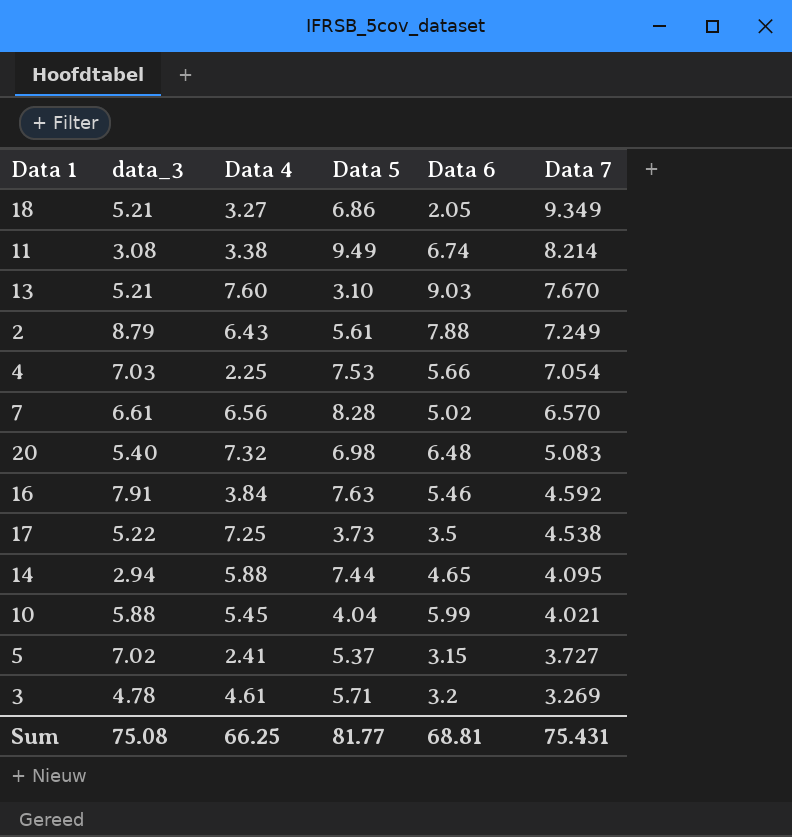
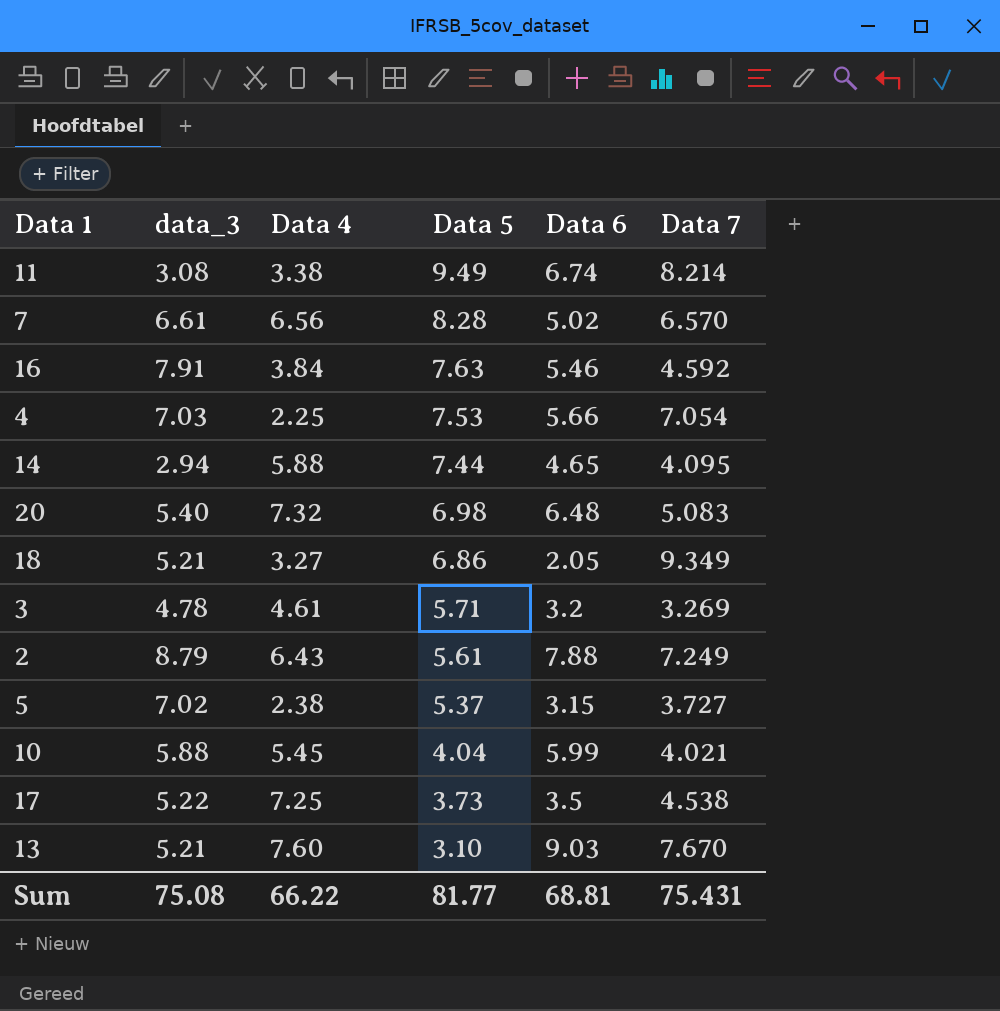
row order: Data 7 descending -> Data 5 descending
5 | Data 4: 2.41 -> 2.38
Sum | Data 4: 66.25 -> 66.22

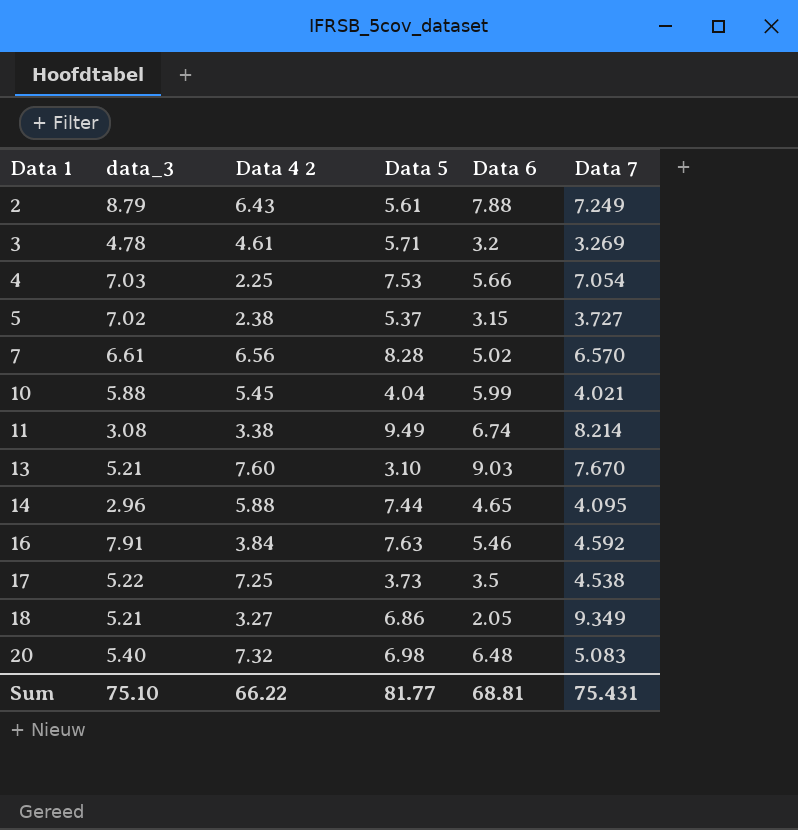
row order: Data 5 descending -> Data 1 ascending
column name: Data 4 -> Data 4 2
14 | data_3: 2.94 -> 2.96
Sum | data_3: 75.08 -> 75.10

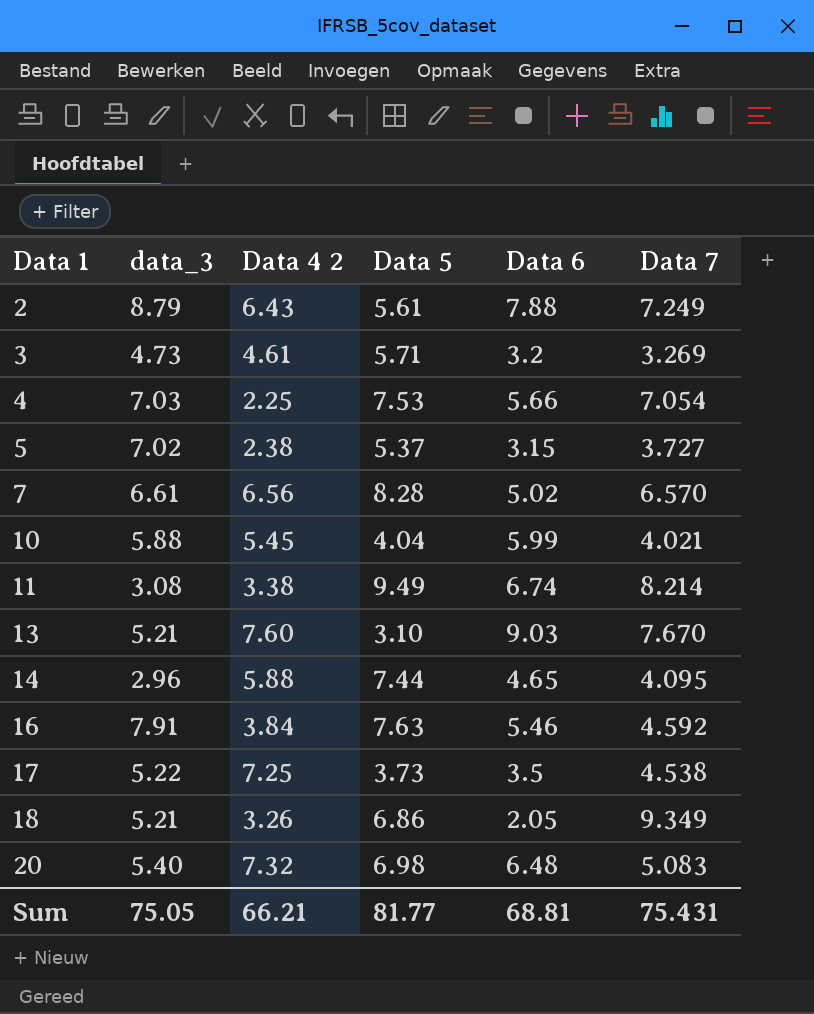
3 | data_3: 4.78 -> 4.73
18 | Data 4 2: 3.27 -> 3.26
Sum | data_3: 75.10 -> 75.05
Sum | Data 4 2: 66.22 -> 66.21

